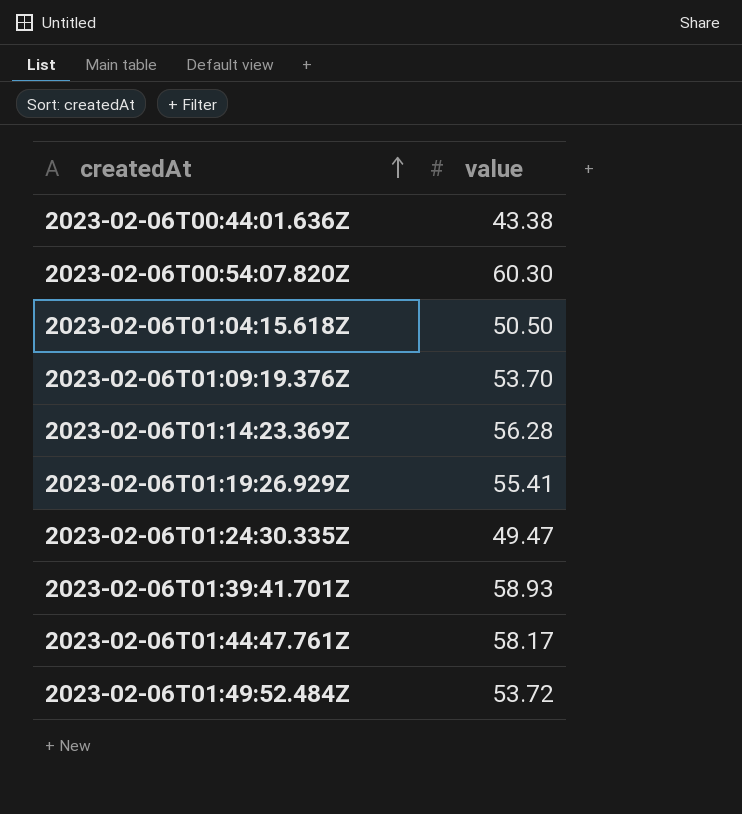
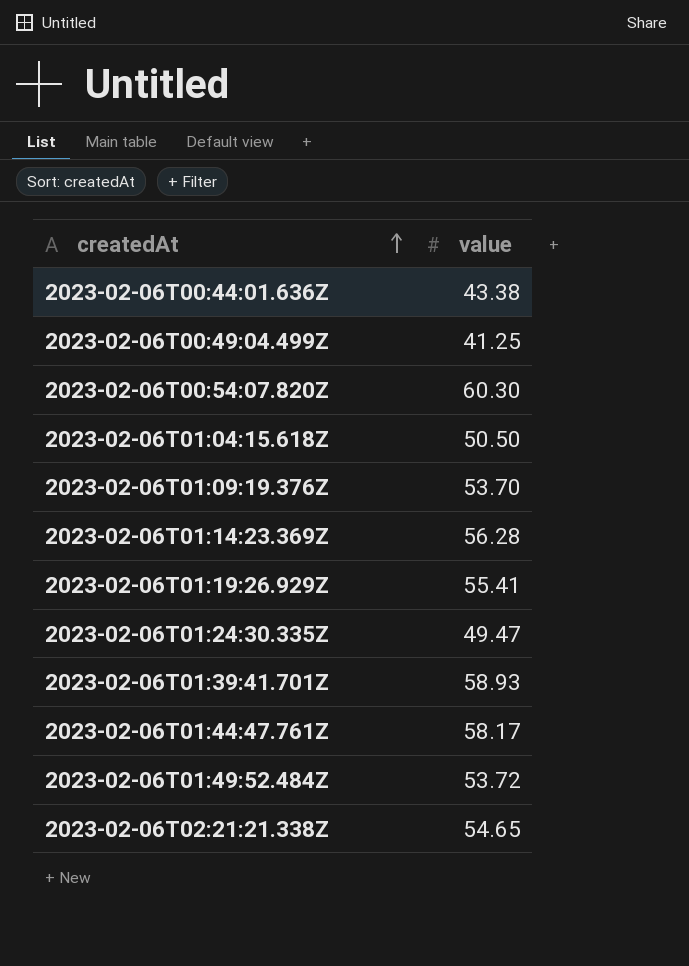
row 2023-02-06T00:49:04.499Z: none -> 41.25
row 2023-02-06T02:21:21.338Z: none -> 54.65

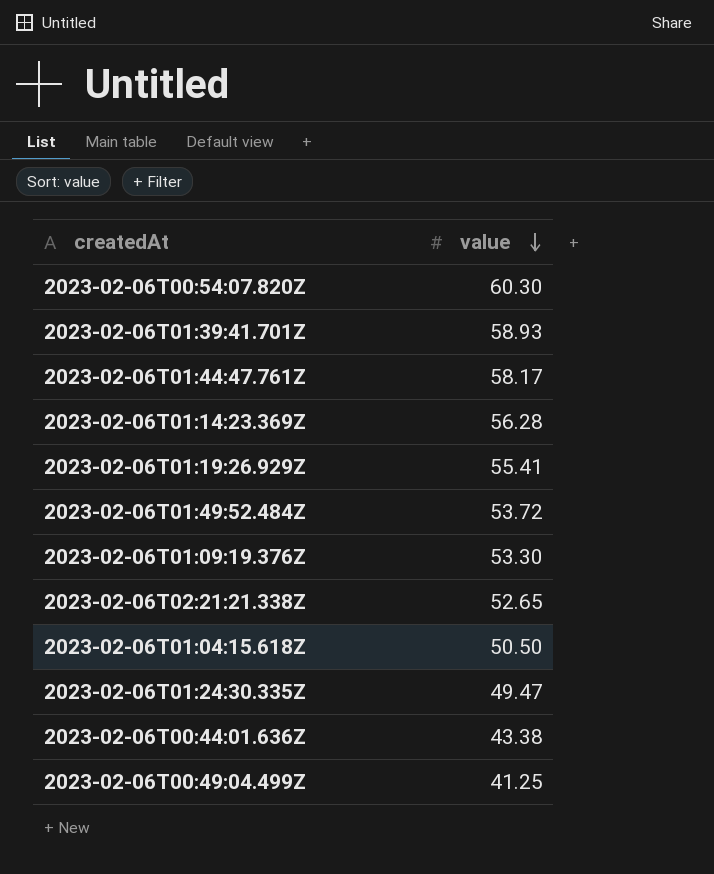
row order: createdAt ascending -> value descending
2023-02-06T01:09:19.376Z | value: 53.70 -> 53.30
2023-02-06T02:21:21.338Z | value: 54.65 -> 52.65

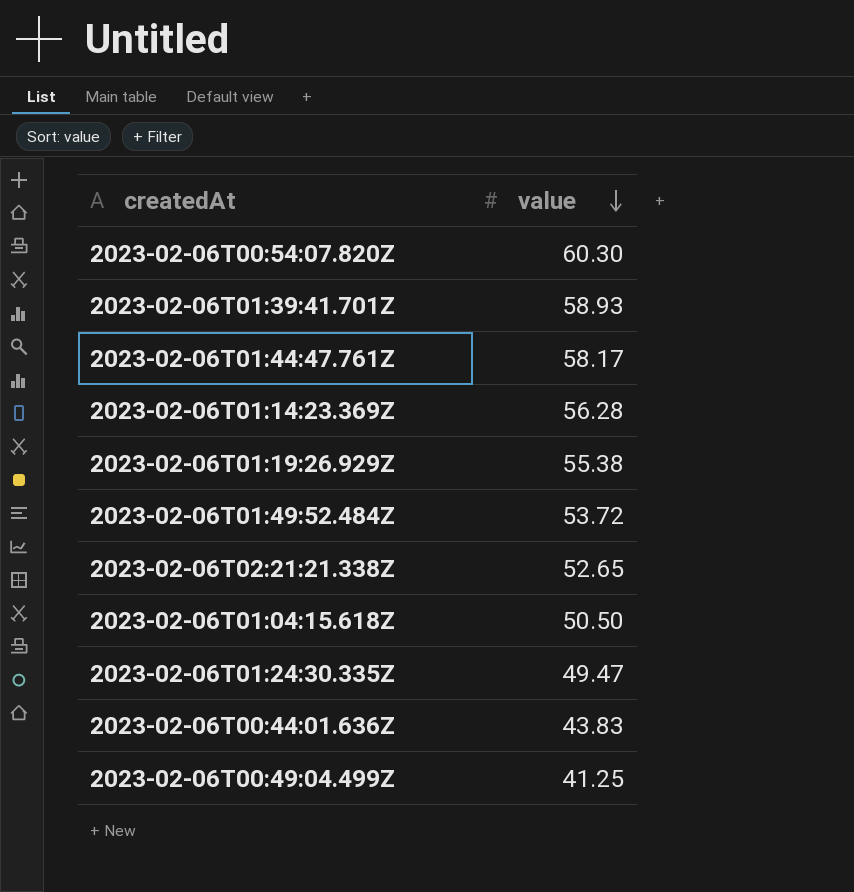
row 2023-02-06T01:09:19.376Z: 53.30 -> none
2023-02-06T01:19:26.929Z | value: 55.41 -> 55.38
2023-02-06T00:44:01.636Z | value: 43.38 -> 43.83

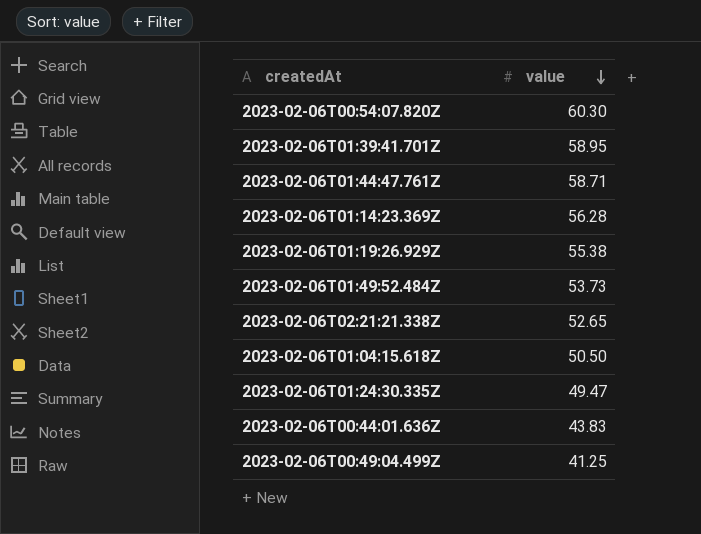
2023-02-06T01:39:41.701Z | value: 58.93 -> 58.95
2023-02-06T01:44:47.761Z | value: 58.17 -> 58.71
2023-02-06T01:49:52.484Z | value: 53.72 -> 53.73

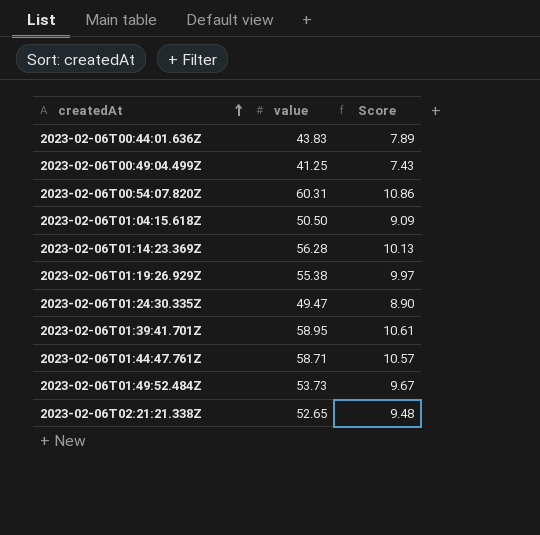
row order: value descending -> createdAt ascending
column Score | formula: none -> [value] * 0.18
2023-02-06T00:54:07.820Z | value: 60.30 -> 60.31

